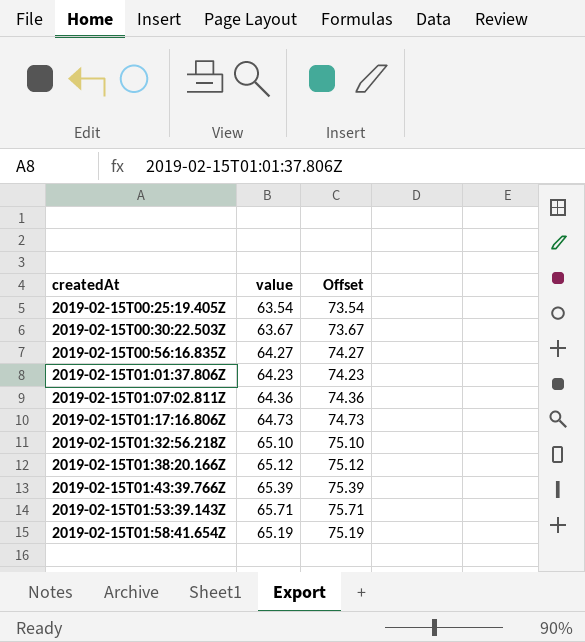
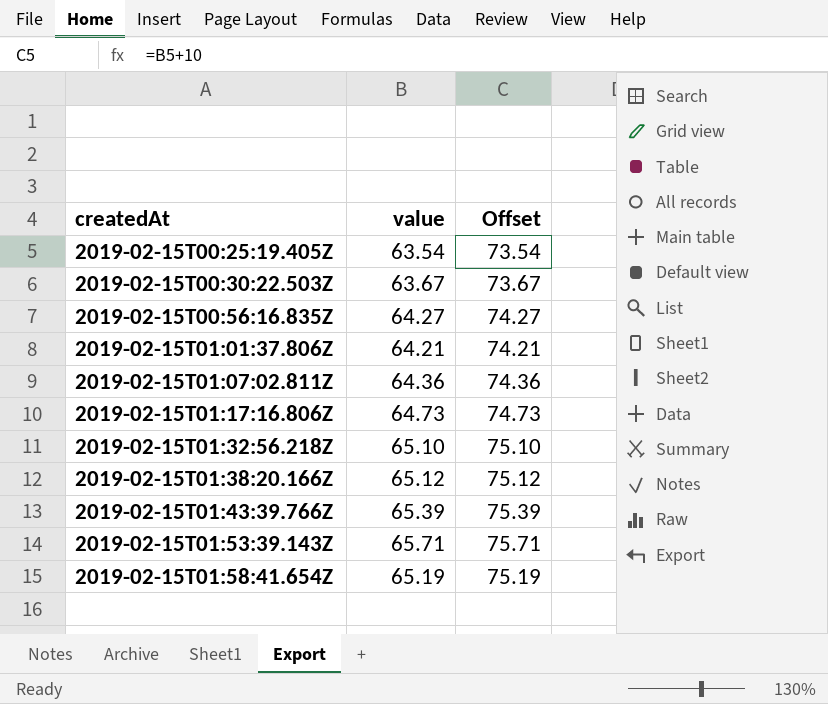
2019-02-15T01:01:37.806Z | value: 64.23 -> 64.21
2019-02-15T01:01:37.806Z | Offset: 74.23 -> 74.21

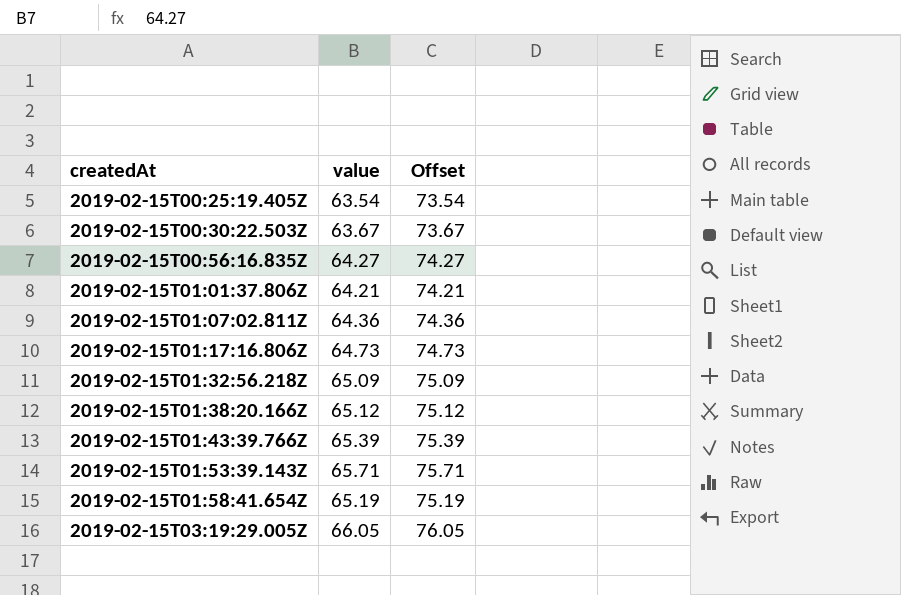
2019-02-15T01:32:56.218Z | value: 65.10 -> 65.09
2019-02-15T01:32:56.218Z | Offset: 75.10 -> 75.09
row 2019-02-15T03:19:29.005Z: none -> 66.05 | 76.05

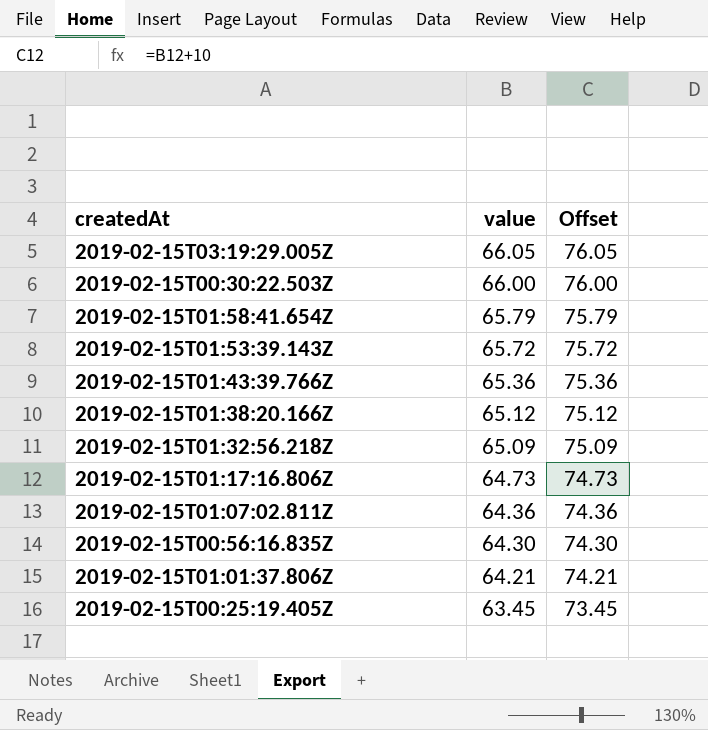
row order: createdAt ascending -> value descending
2019-02-15T00:30:22.503Z | value: 63.67 -> 66.00
2019-02-15T00:30:22.503Z | Offset: 73.67 -> 76.00
2019-02-15T01:58:41.654Z | value: 65.19 -> 65.79
2019-02-15T01:58:41.654Z | Offset: 75.19 -> 75.79
2019-02-15T01:53:39.143Z | value: 65.71 -> 65.72
2019-02-15T01:53:39.143Z | Offset: 75.71 -> 75.72
2019-02-15T01:43:39.766Z | value: 65.39 -> 65.36
2019-02-15T01:43:39.766Z | Offset: 75.39 -> 75.36
2019-02-15T00:56:16.835Z | value: 64.27 -> 64.30
2019-02-15T00:56:16.835Z | Offset: 74.27 -> 74.30
2019-02-15T00:25:19.405Z | value: 63.54 -> 63.45
2019-02-15T00:25:19.405Z | Offset: 73.54 -> 73.45

